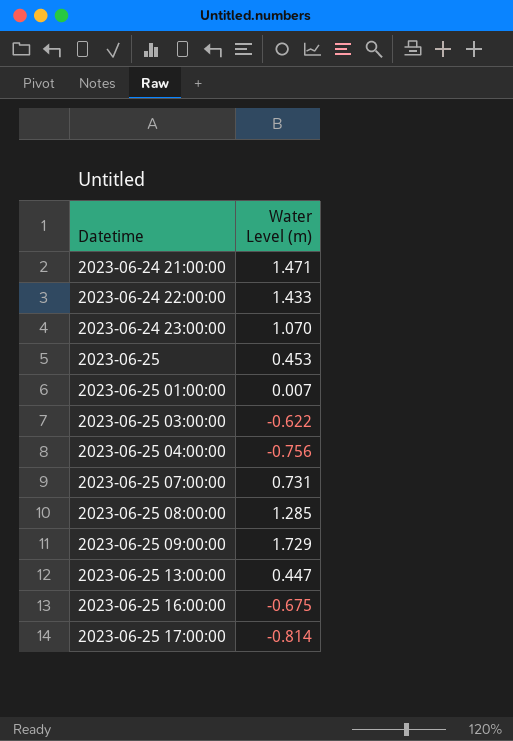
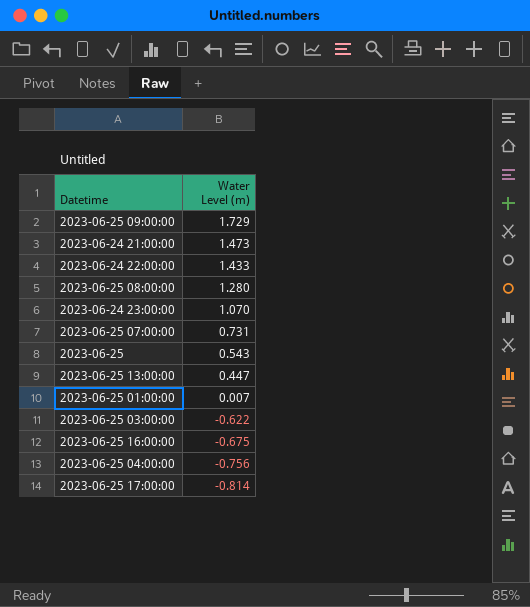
row order: Datetime ascending -> Water Level (m) descending
2023-06-24 21:00:00 | Water Level (m): 1.471 -> 1.473
2023-06-25 08:00:00 | Water Level (m): 1.285 -> 1.280
2023-06-25 | Water Level (m): 0.453 -> 0.543

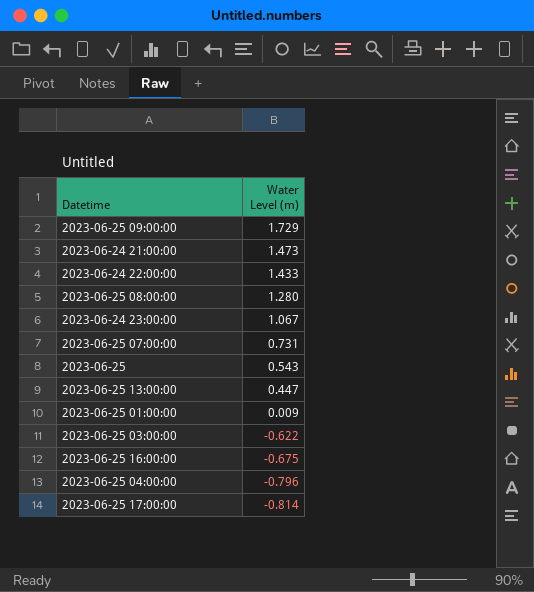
2023-06-24 23:00:00 | Water Level (m): 1.070 -> 1.067
2023-06-25 01:00:00 | Water Level (m): 0.007 -> 0.009
2023-06-25 04:00:00 | Water Level (m): -0.756 -> -0.796

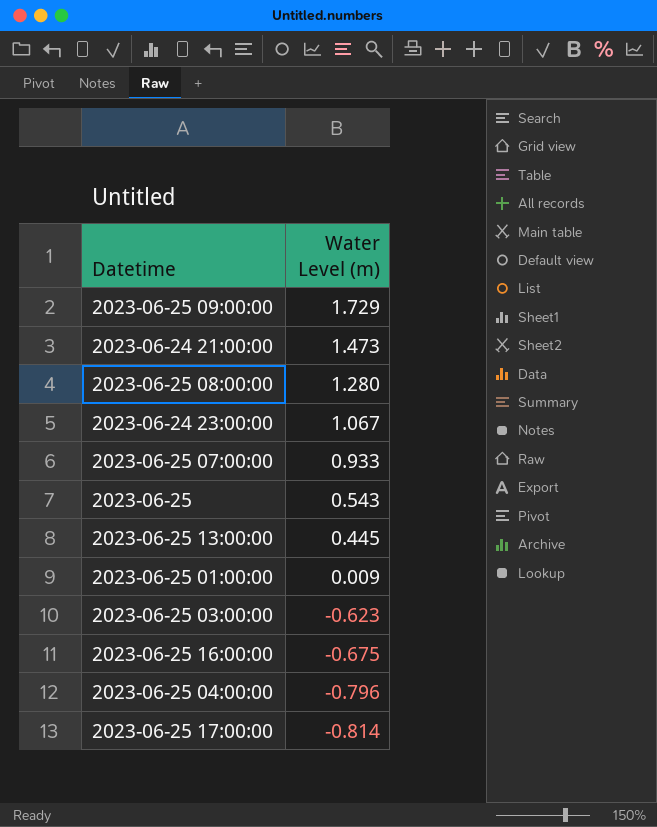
row 2023-06-24 22:00:00: 1.433 -> none
2023-06-25 07:00:00 | Water Level (m): 0.731 -> 0.933
2023-06-25 13:00:00 | Water Level (m): 0.447 -> 0.445
2023-06-25 03:00:00 | Water Level (m): -0.622 -> -0.623

